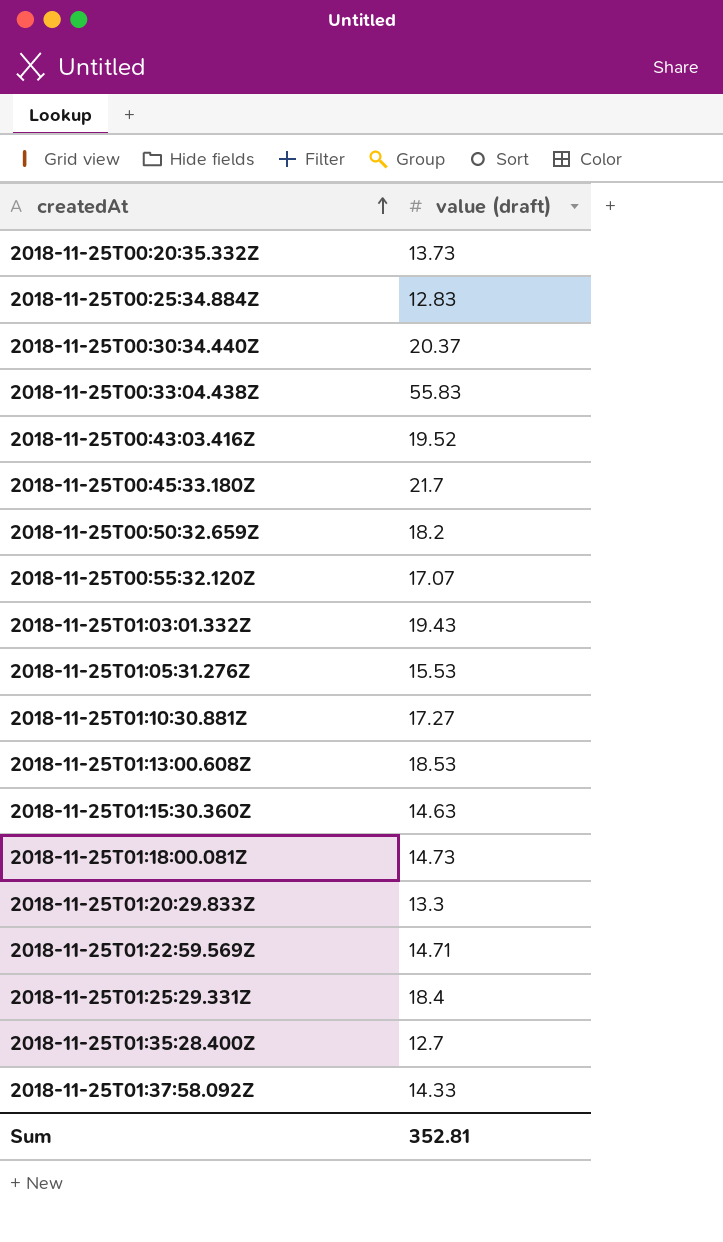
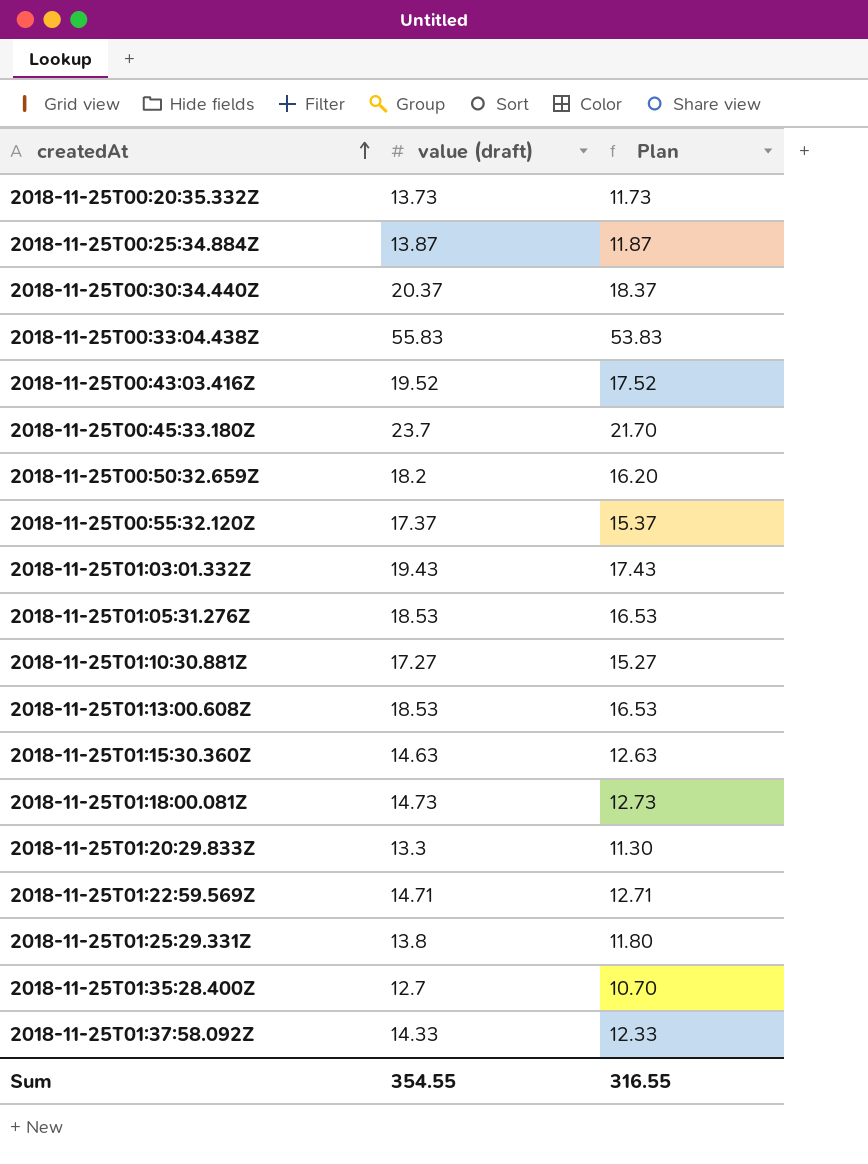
column Plan | formula: none -> [value (draft)] - 2
2018-11-25T00:25:34.884Z | value (draft): 12.83 -> 13.87
2018-11-25T00:45:33.180Z | value (draft): 21.7 -> 23.7
2018-11-25T00:55:32.120Z | value (draft): 17.07 -> 17.37
2018-11-25T01:05:31.276Z | value (draft): 15.53 -> 18.53
2018-11-25T01:25:29.331Z | value (draft): 18.4 -> 13.8
Sum | value (draft): 352.81 -> 354.55

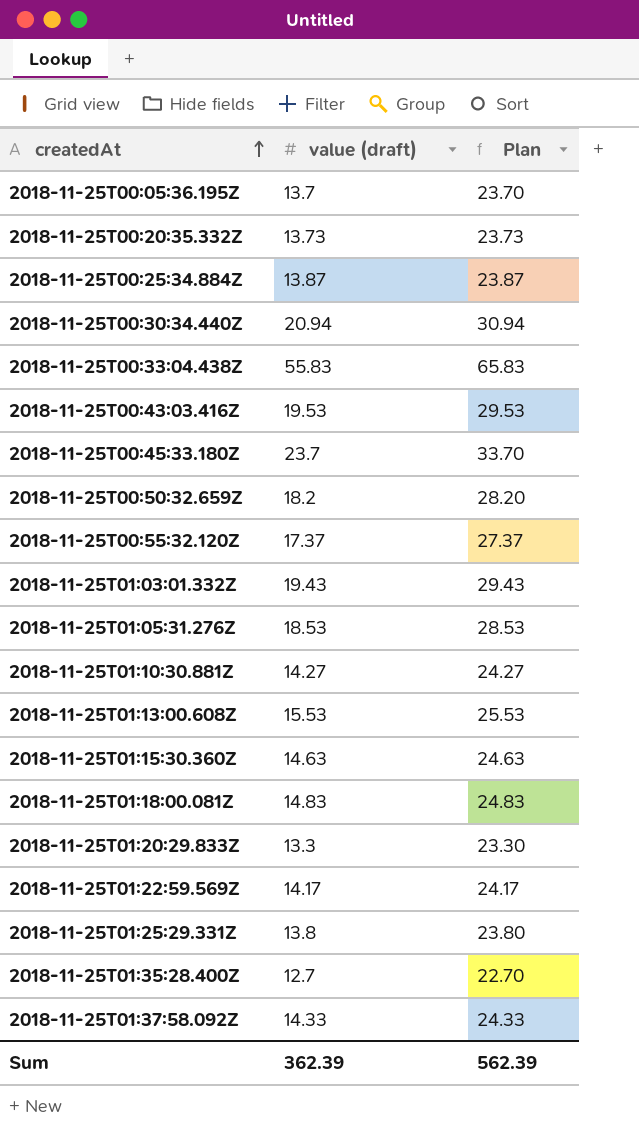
column Plan | formula: [value (draft)] - 2 -> [value (draft)] + 10
row 2018-11-25T00:05:36.195Z: none -> 13.7 | 23.70
2018-11-25T00:30:34.440Z | value (draft): 20.37 -> 20.94
2018-11-25T00:43:03.416Z | value (draft): 19.52 -> 19.53
2018-11-25T01:10:30.881Z | value (draft): 17.27 -> 14.27
2018-11-25T01:13:00.608Z | value (draft): 18.53 -> 15.53
2018-11-25T01:18:00.081Z | value (draft): 14.73 -> 14.83
2018-11-25T01:22:59.569Z | value (draft): 14.71 -> 14.17
Sum | value (draft): 354.55 -> 362.39
Sum | Plan: 316.55 -> 562.39

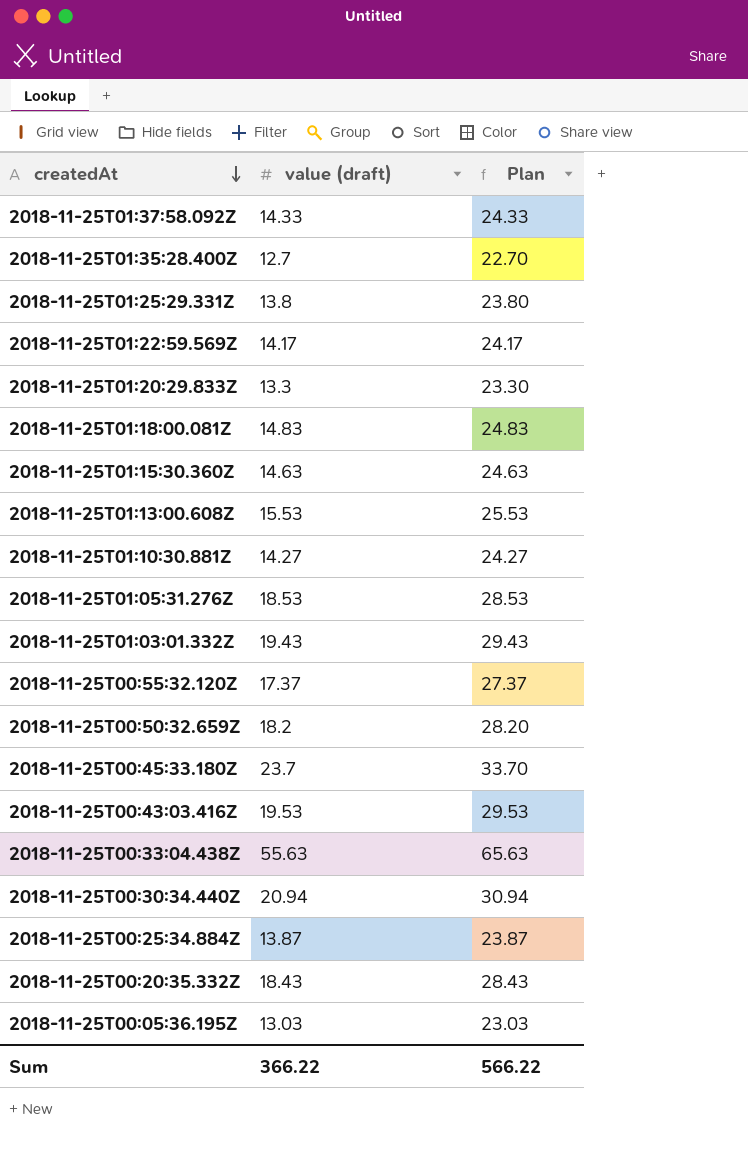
row order: createdAt ascending -> createdAt descending
2018-11-25T00:33:04.438Z | value (draft): 55.83 -> 55.63
2018-11-25T00:33:04.438Z | Plan: 65.83 -> 65.63
2018-11-25T00:20:35.332Z | value (draft): 13.73 -> 18.43
2018-11-25T00:20:35.332Z | Plan: 23.73 -> 28.43
2018-11-25T00:05:36.195Z | value (draft): 13.7 -> 13.03
2018-11-25T00:05:36.195Z | Plan: 23.70 -> 23.03
Sum | value (draft): 362.39 -> 366.22
Sum | Plan: 562.39 -> 566.22

